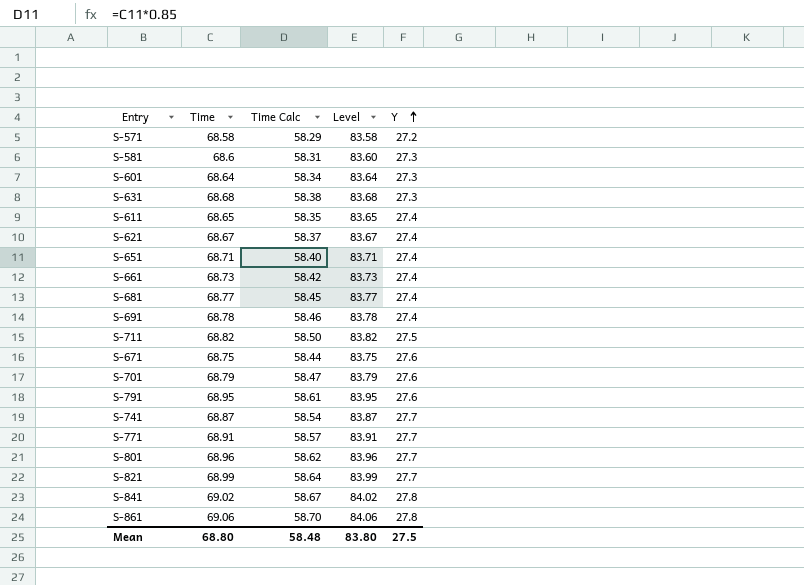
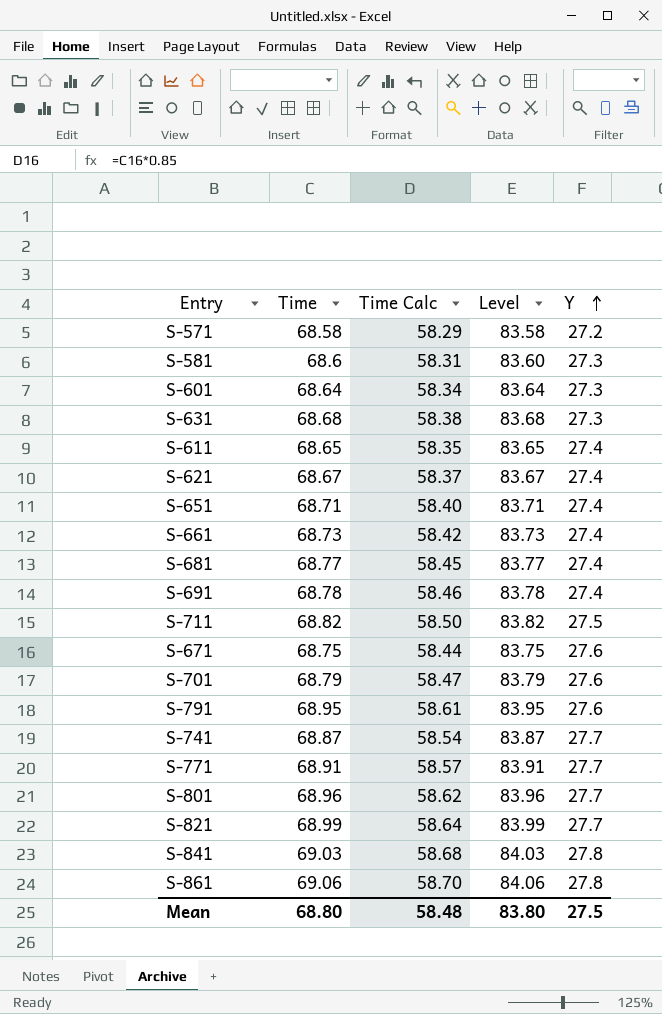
S-841 | Time: 69.02 -> 69.03
S-841 | Time Calc: 58.67 -> 58.68
S-841 | Level: 84.02 -> 84.03

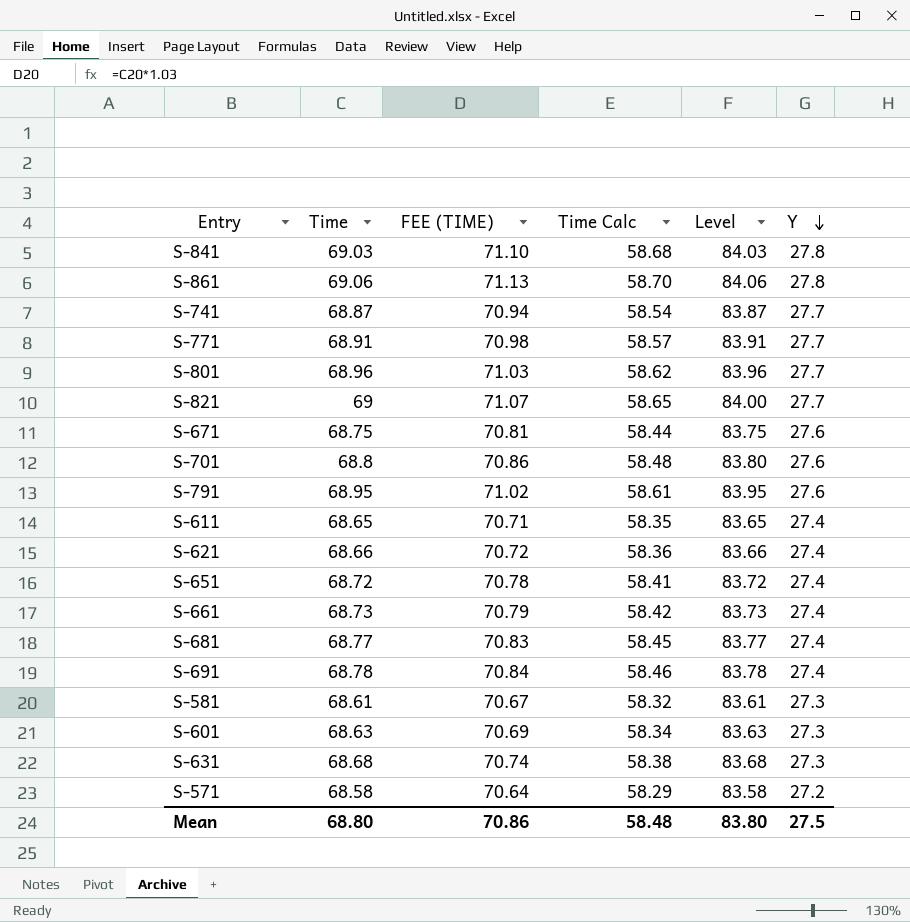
row order: Y ascending -> Y descending
column FEE (TIME) | formula: none -> [Time] * 1.03
row S-711: 68.82 | 58.50 | 83.82 | 27.5 -> none
S-821 | Time: 68.99 -> 69
S-821 | Time Calc: 58.64 -> 58.65
S-821 | Level: 83.99 -> 84.00
S-701 | Time: 68.79 -> 68.8
S-701 | Time Calc: 58.47 -> 58.48
S-701 | Level: 83.79 -> 83.80
S-621 | Time: 68.67 -> 68.66
S-621 | Time Calc: 58.37 -> 58.36
S-621 | Level: 83.67 -> 83.66
S-651 | Time: 68.71 -> 68.72
S-651 | Time Calc: 58.40 -> 58.41
S-651 | Level: 83.71 -> 83.72
S-581 | Time: 68.6 -> 68.61
S-581 | Time Calc: 58.31 -> 58.32
S-581 | Level: 83.60 -> 83.61
S-601 | Time: 68.64 -> 68.63
S-601 | Level: 83.64 -> 83.63

